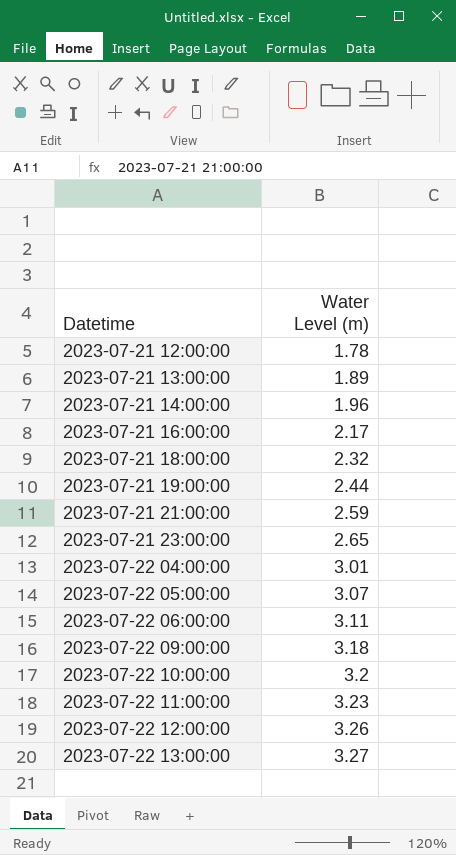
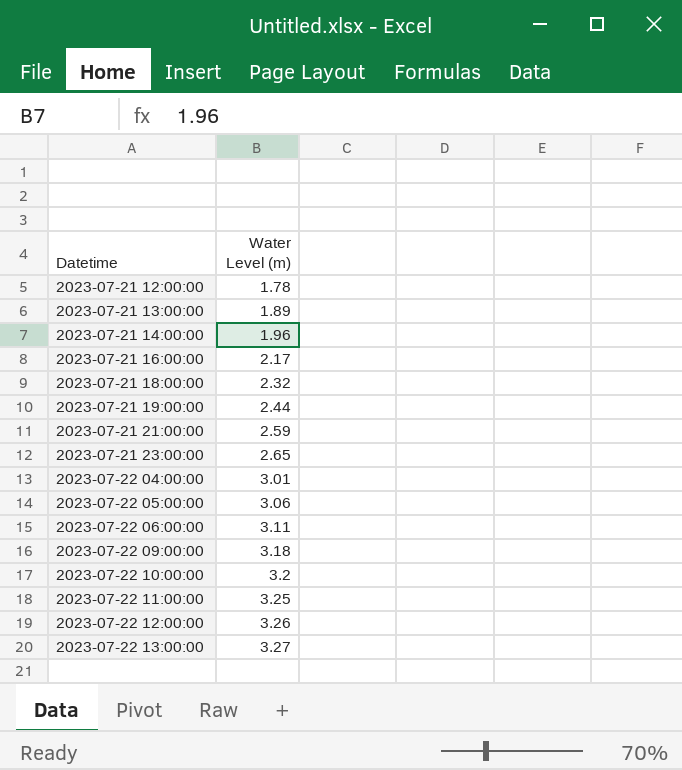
2023-07-22 05:00:00 | Water Level (m): 3.07 -> 3.06
2023-07-22 11:00:00 | Water Level (m): 3.23 -> 3.25

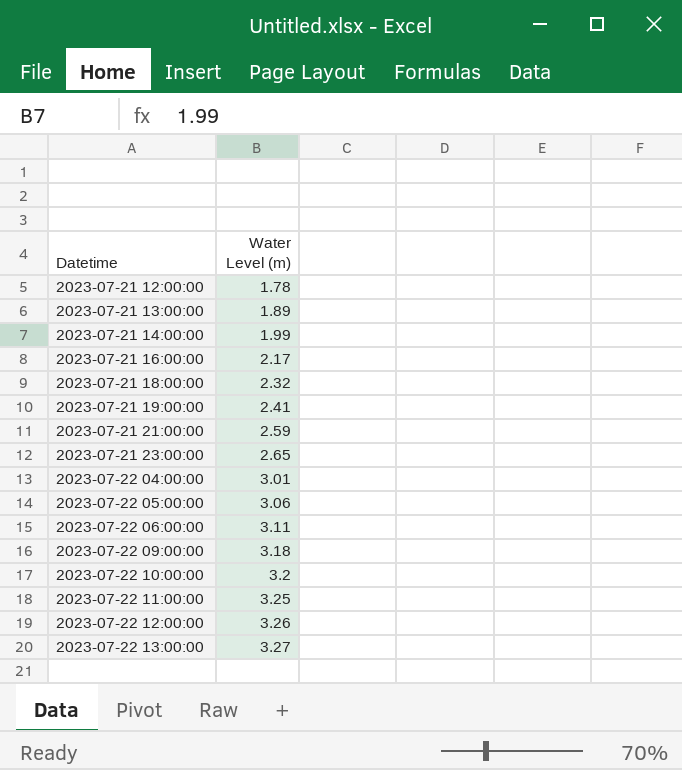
2023-07-21 14:00:00 | Water Level (m): 1.96 -> 1.99
2023-07-21 19:00:00 | Water Level (m): 2.44 -> 2.41

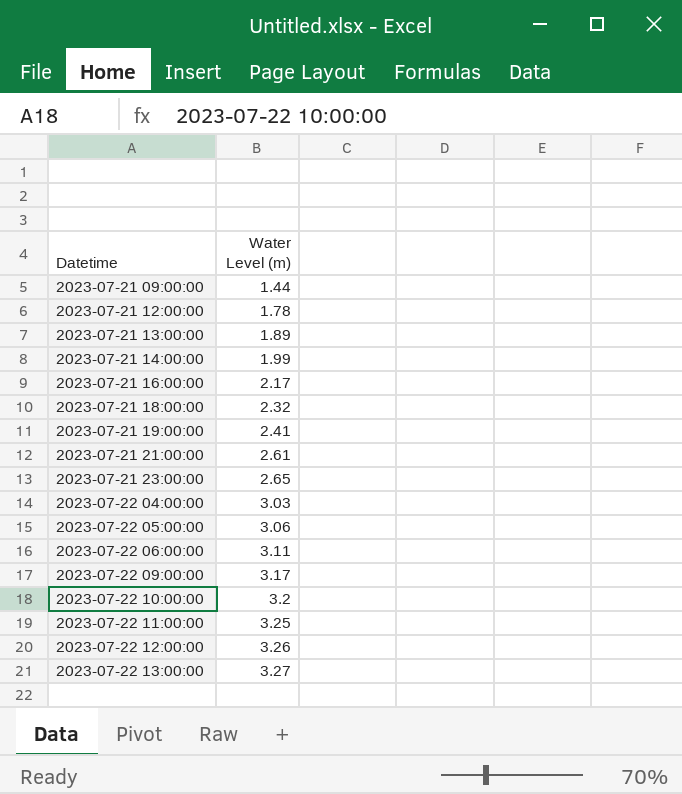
row 2023-07-21 09:00:00: none -> 1.44
2023-07-21 21:00:00 | Water Level (m): 2.59 -> 2.61
2023-07-22 04:00:00 | Water Level (m): 3.01 -> 3.03
2023-07-22 09:00:00 | Water Level (m): 3.18 -> 3.17

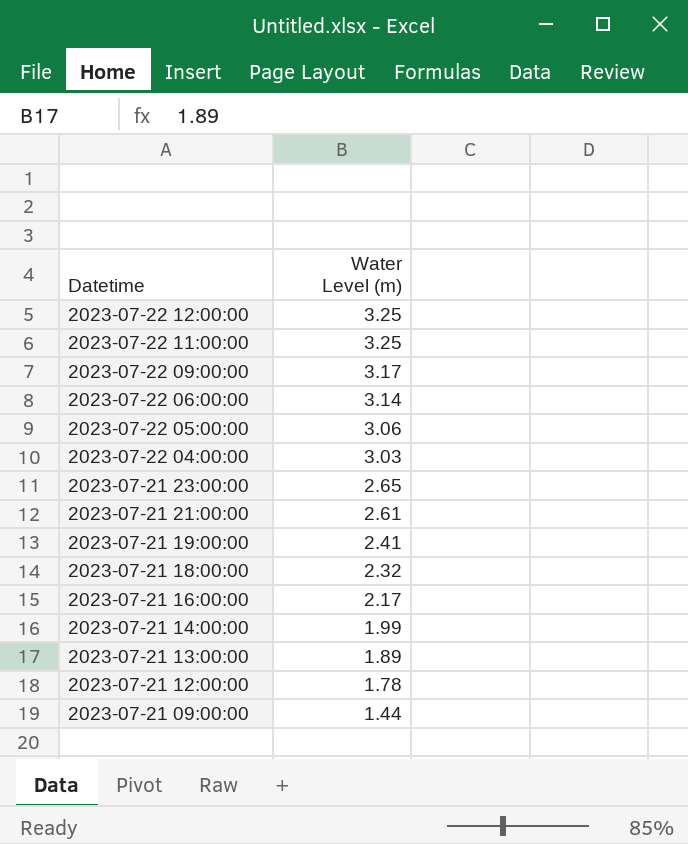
row order: Datetime ascending -> Datetime descending
row 2023-07-22 10:00:00: 3.2 -> none
row 2023-07-22 13:00:00: 3.27 -> none
2023-07-22 12:00:00 | Water Level (m): 3.26 -> 3.25
2023-07-22 06:00:00 | Water Level (m): 3.11 -> 3.14

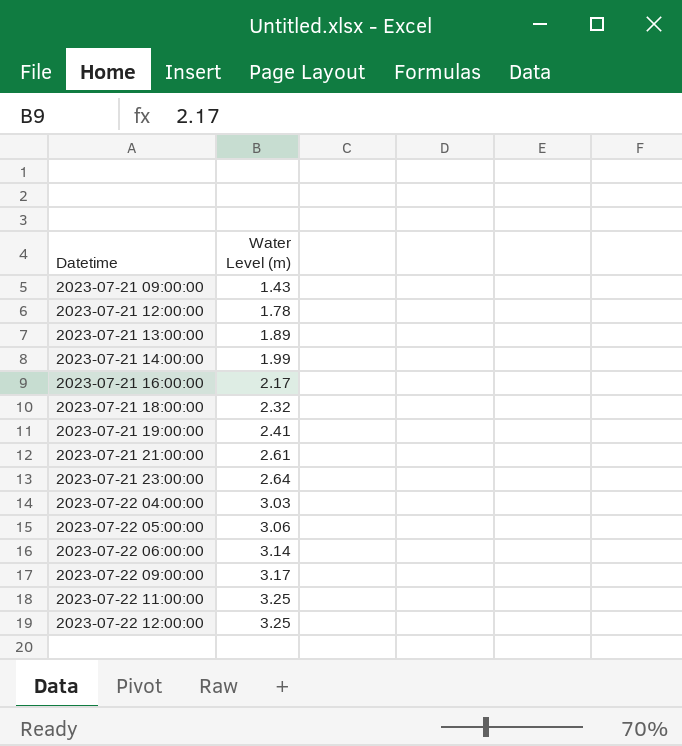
row order: Datetime descending -> Datetime ascending
2023-07-21 09:00:00 | Water Level (m): 1.44 -> 1.43
2023-07-21 23:00:00 | Water Level (m): 2.65 -> 2.64

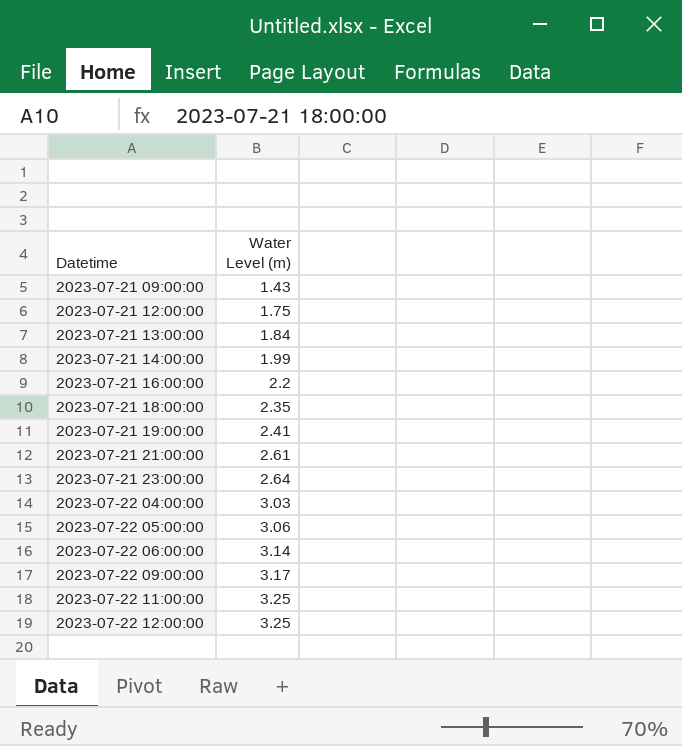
2023-07-21 12:00:00 | Water Level (m): 1.78 -> 1.75
2023-07-21 13:00:00 | Water Level (m): 1.89 -> 1.84
2023-07-21 16:00:00 | Water Level (m): 2.17 -> 2.2
2023-07-21 18:00:00 | Water Level (m): 2.32 -> 2.35

